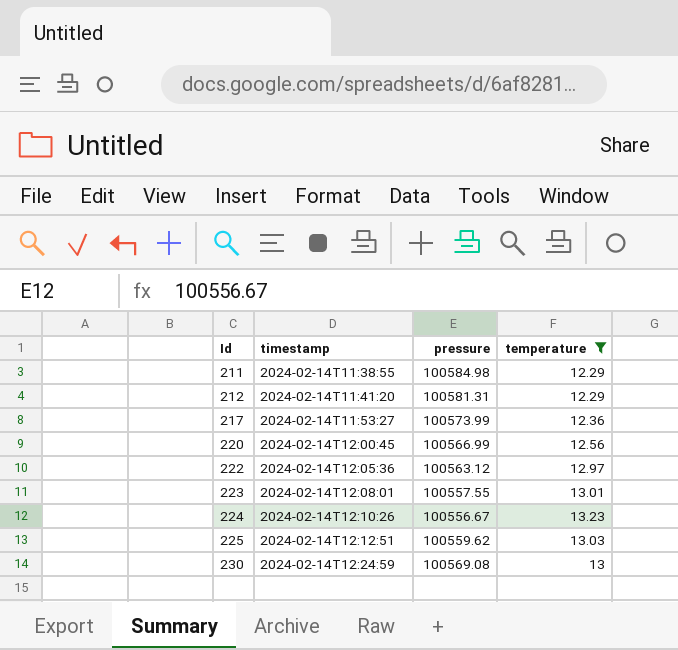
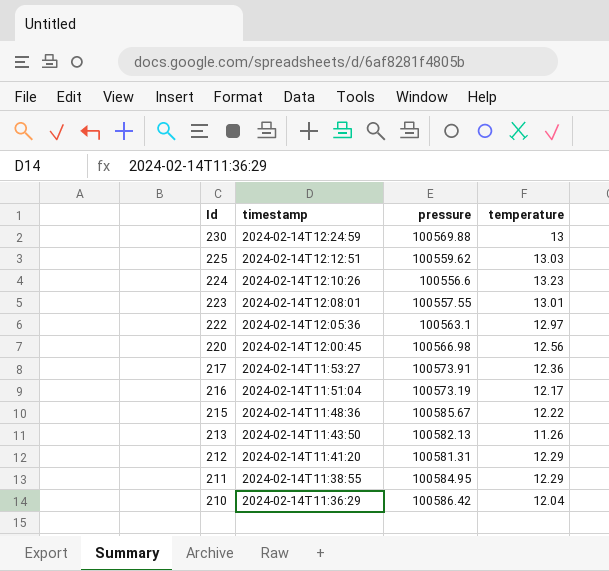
filter: temperature >= 12.29 -> none
row order: Id ascending -> Id descending
230 | pressure: 100569.08 -> 100569.88
224 | pressure: 100556.67 -> 100556.6
222 | pressure: 100563.12 -> 100563.1
220 | pressure: 100566.99 -> 100566.98
217 | pressure: 100573.99 -> 100573.91
211 | pressure: 100584.98 -> 100584.95

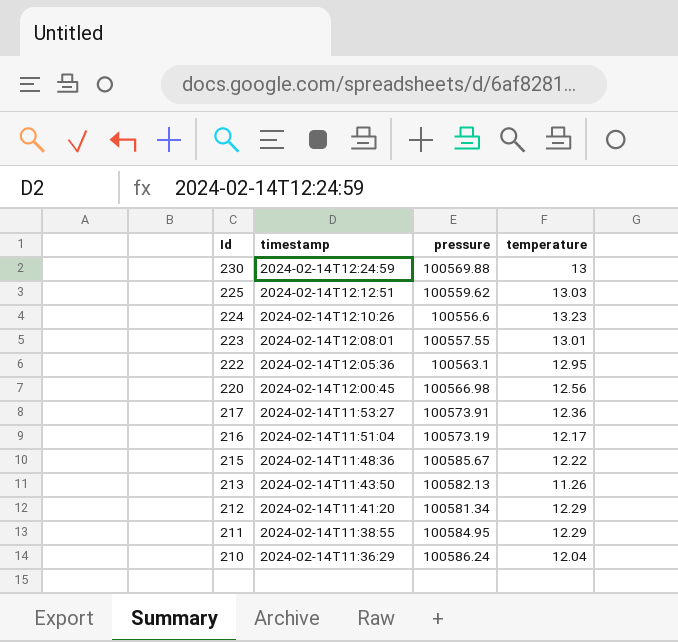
222 | temperature: 12.97 -> 12.95
212 | pressure: 100581.31 -> 100581.34
210 | pressure: 100586.42 -> 100586.24

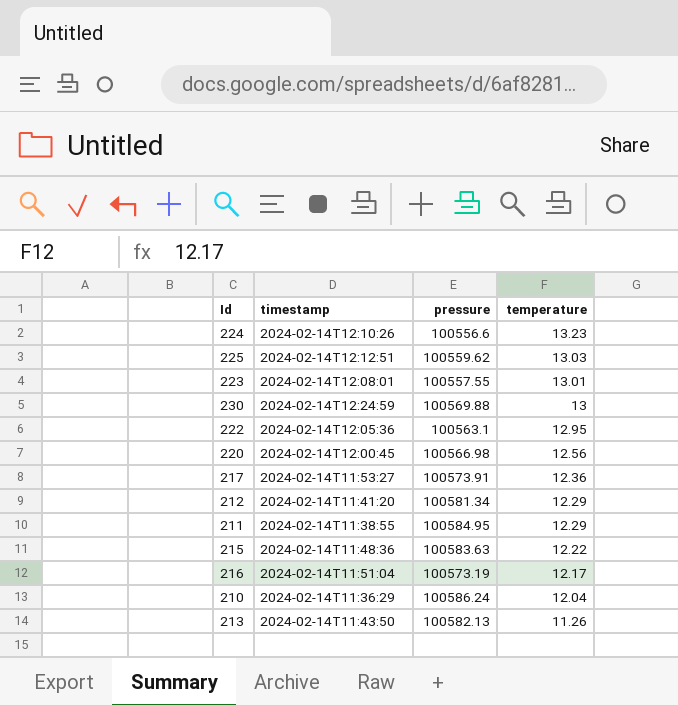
row order: Id descending -> temperature descending
215 | pressure: 100585.67 -> 100583.63

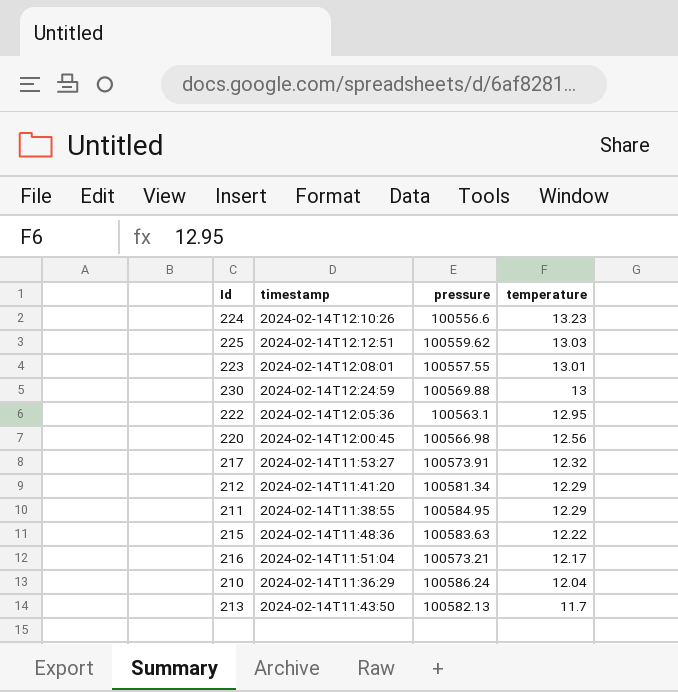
217 | temperature: 12.36 -> 12.32
216 | pressure: 100573.19 -> 100573.21
213 | temperature: 11.26 -> 11.7

